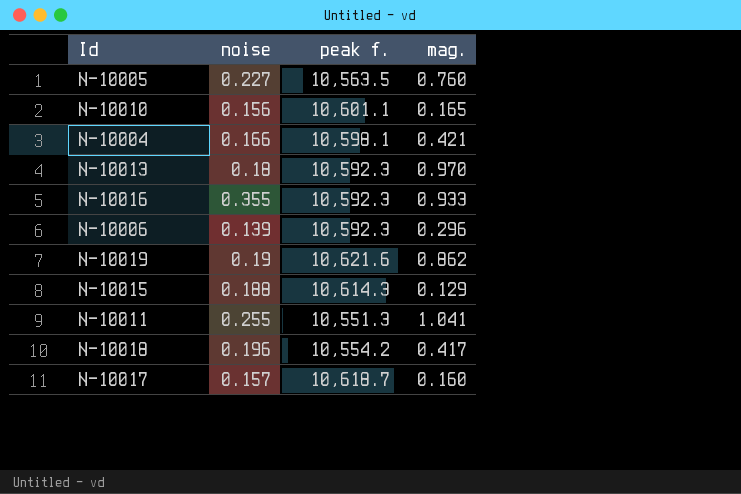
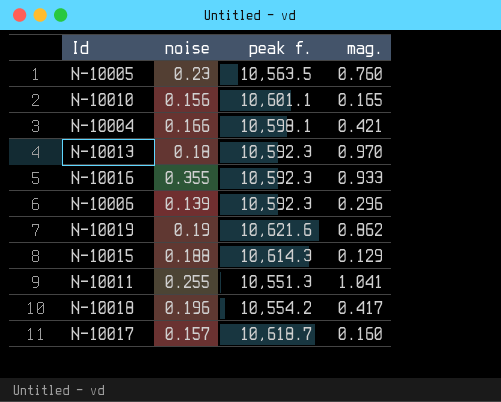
N-10005 | noise: 0.227 -> 0.23

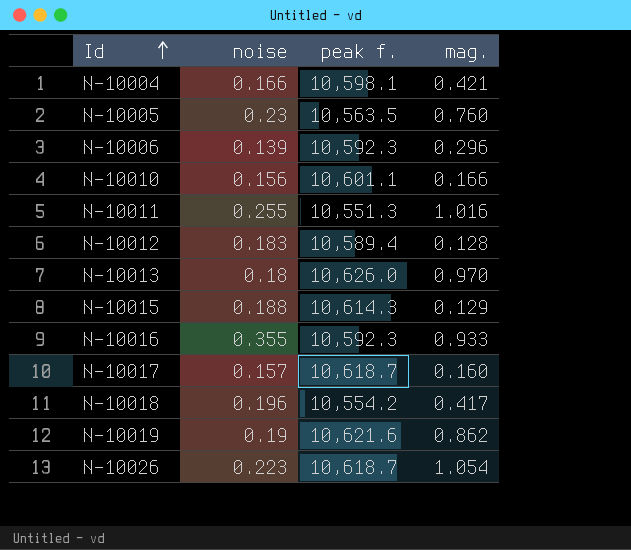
row order: none -> Id ascending
N-10010 | mag.: 0.165 -> 0.166
N-10011 | mag.: 1.041 -> 1.016
row N-10012: none -> 0.183 | 10,589.4 | 0.128
N-10013 | peak f.: 10,592.3 -> 10,626.0
row N-10026: none -> 0.223 | 10,618.7 | 1.054

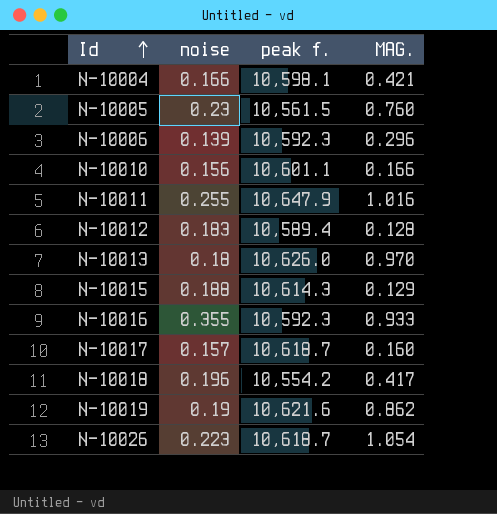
column name: mag. -> MAG.
N-10005 | peak f.: 10,563.5 -> 10,561.5
N-10011 | peak f.: 10,551.3 -> 10,647.9

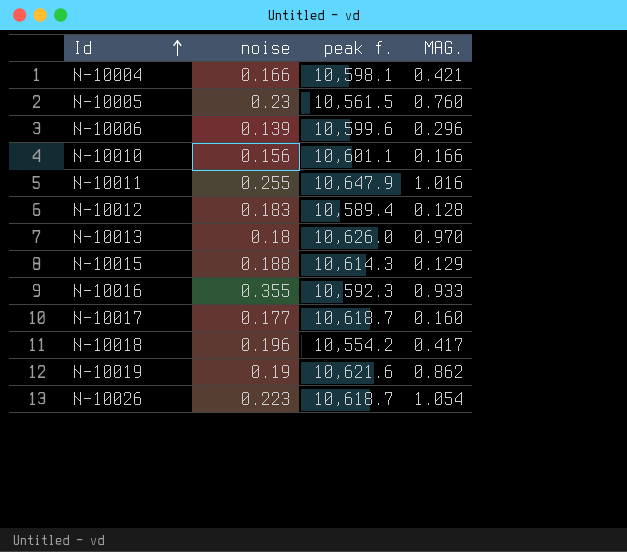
N-10006 | peak f.: 10,592.3 -> 10,599.6
N-10017 | noise: 0.157 -> 0.177

